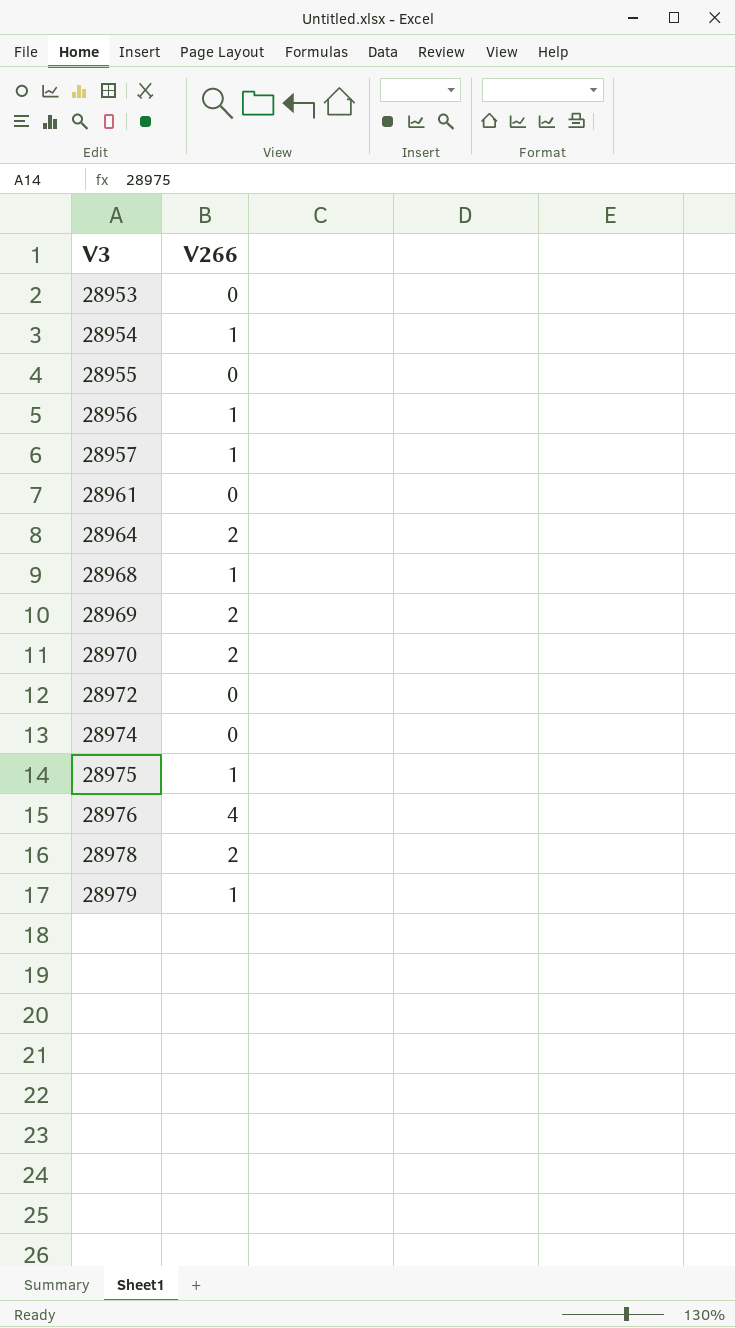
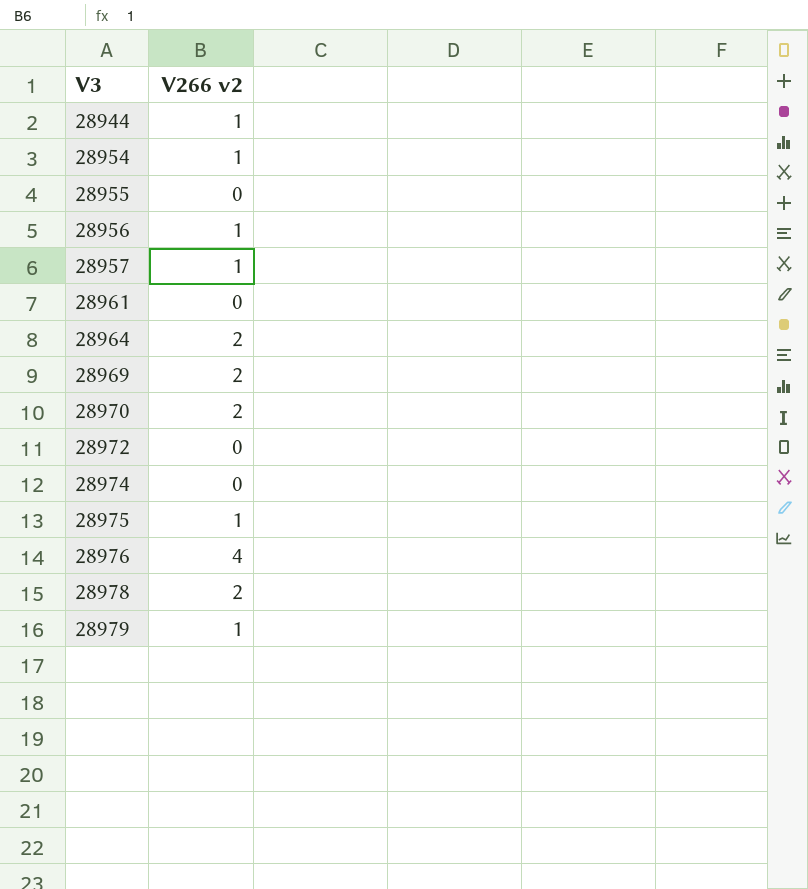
column name: V266 -> V266 v2
row 28953: 0 -> none
row 28968: 1 -> none
row 28944: none -> 1

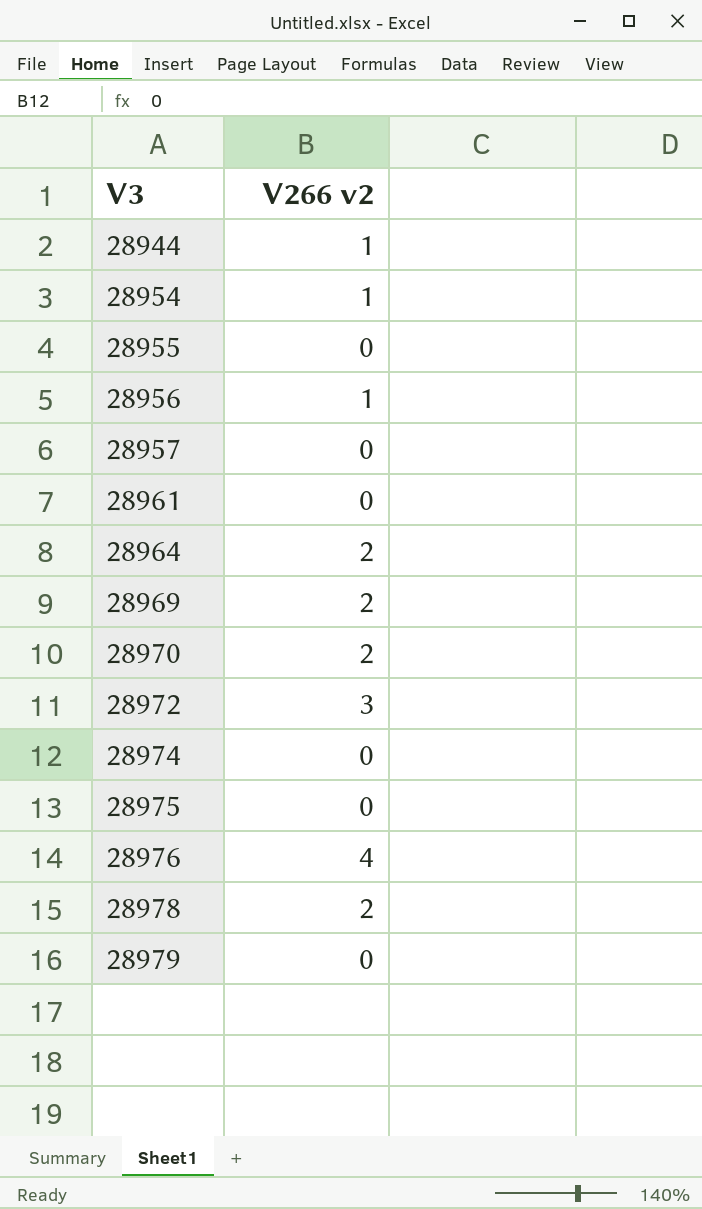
28957 | V266 v2: 1 -> 0
28972 | V266 v2: 0 -> 3
28975 | V266 v2: 1 -> 0
28979 | V266 v2: 1 -> 0

